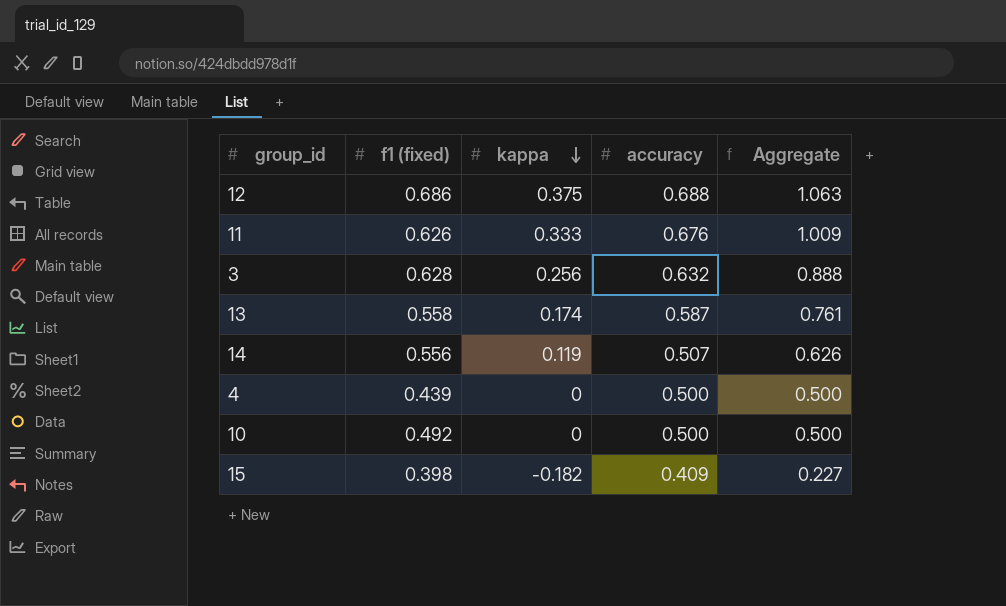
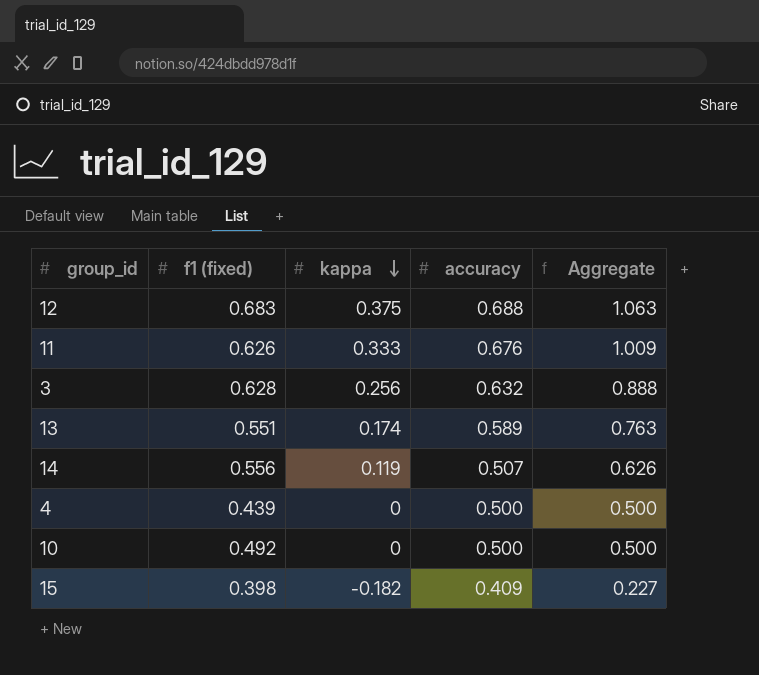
12 | f1 (fixed): 0.686 -> 0.683
13 | f1 (fixed): 0.558 -> 0.551
13 | accuracy: 0.587 -> 0.589
13 | Aggregate: 0.761 -> 0.763

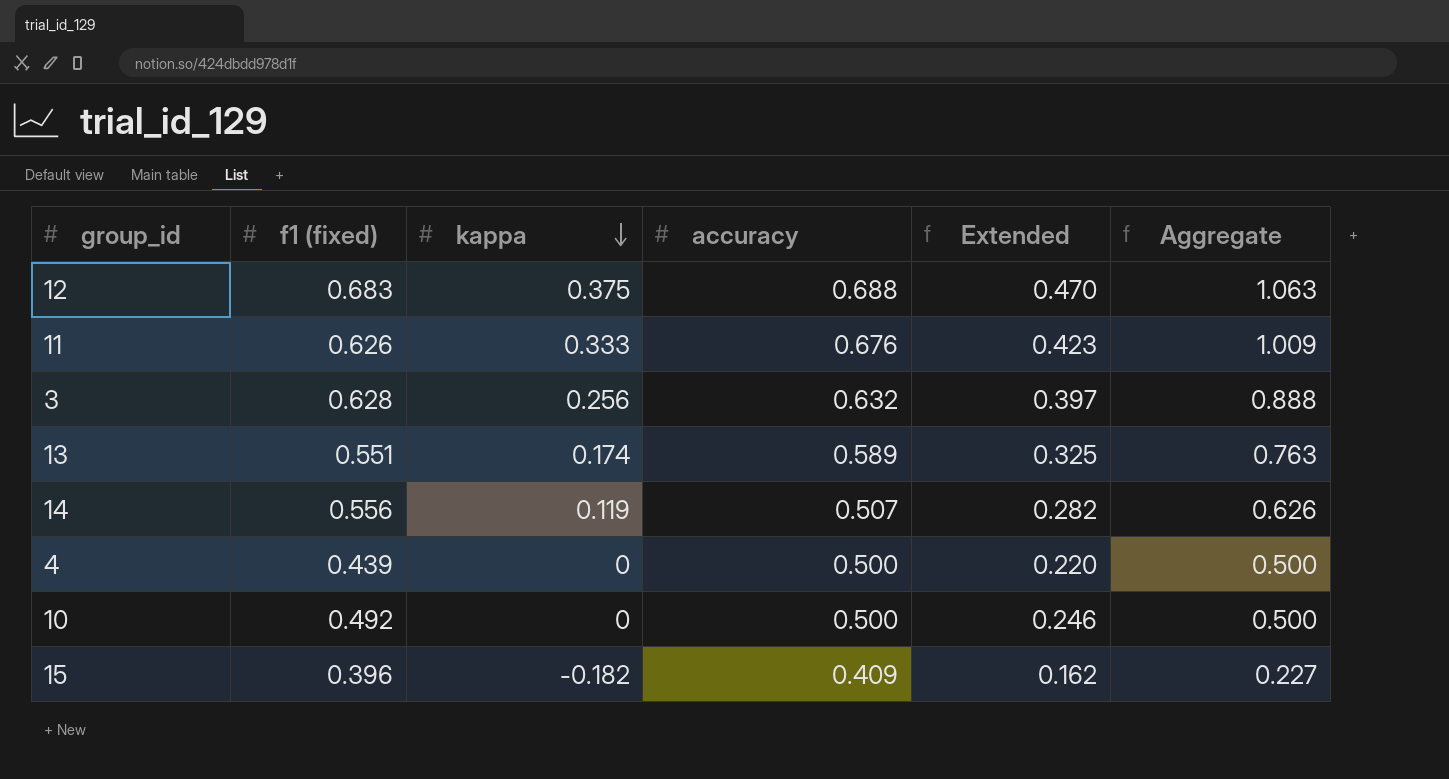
column Extended | formula: none -> [f1 (fixed)] * [accuracy]
15 | f1 (fixed): 0.398 -> 0.396

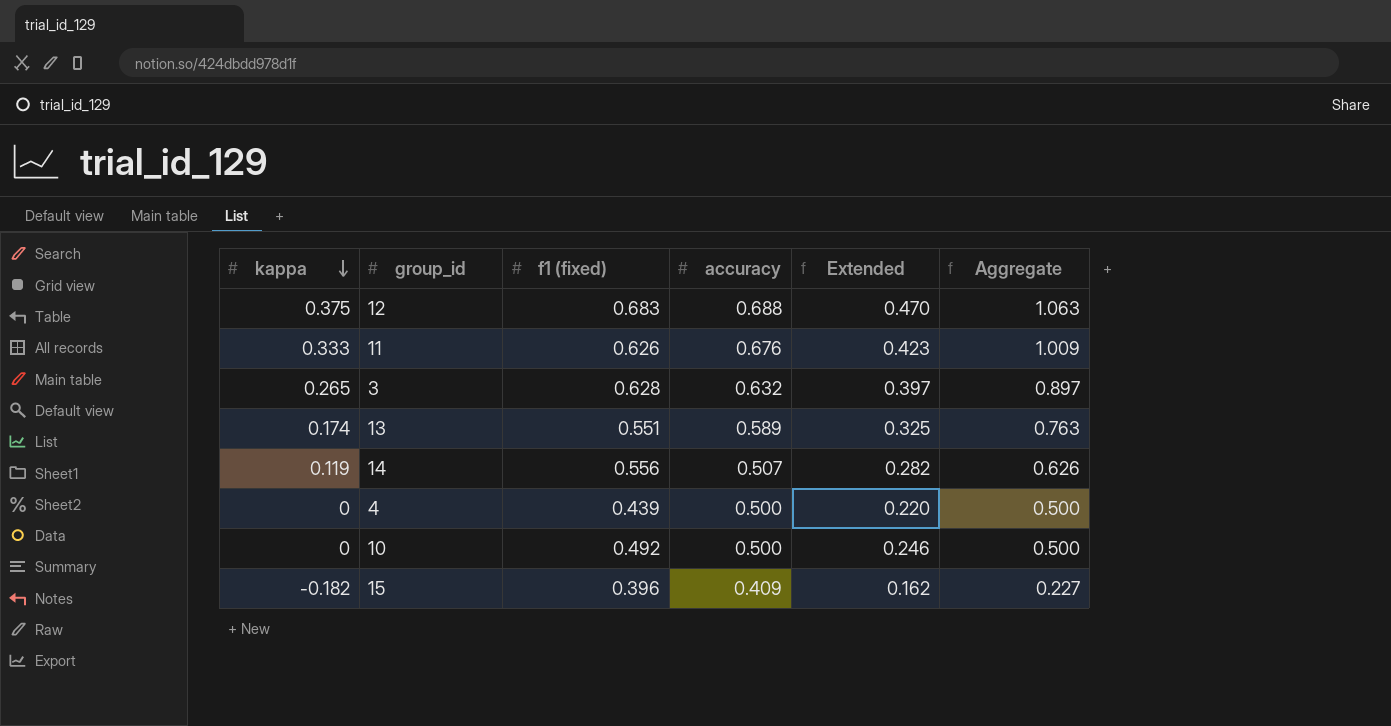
column kappa | position: 3 -> 1
3 | kappa: 0.256 -> 0.265
3 | Aggregate: 0.888 -> 0.897

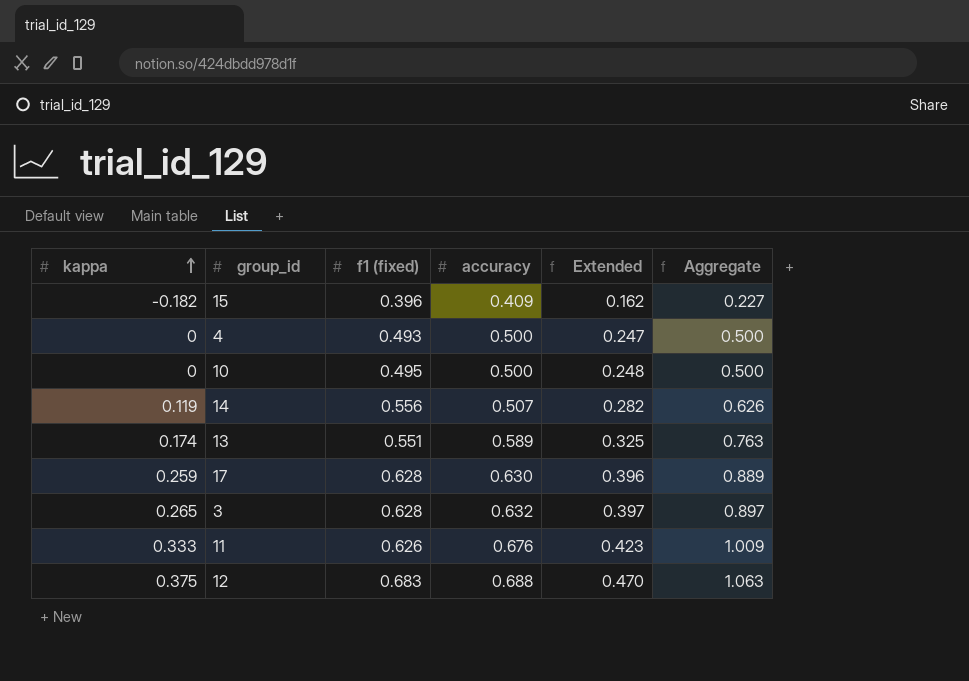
row order: kappa descending -> kappa ascending
4 | f1 (fixed): 0.439 -> 0.493
4 | Extended: 0.220 -> 0.247
10 | f1 (fixed): 0.492 -> 0.495
10 | Extended: 0.246 -> 0.248
row 17: none -> 0.259 | 0.628 | 0.630 | 0.396 | 0.889

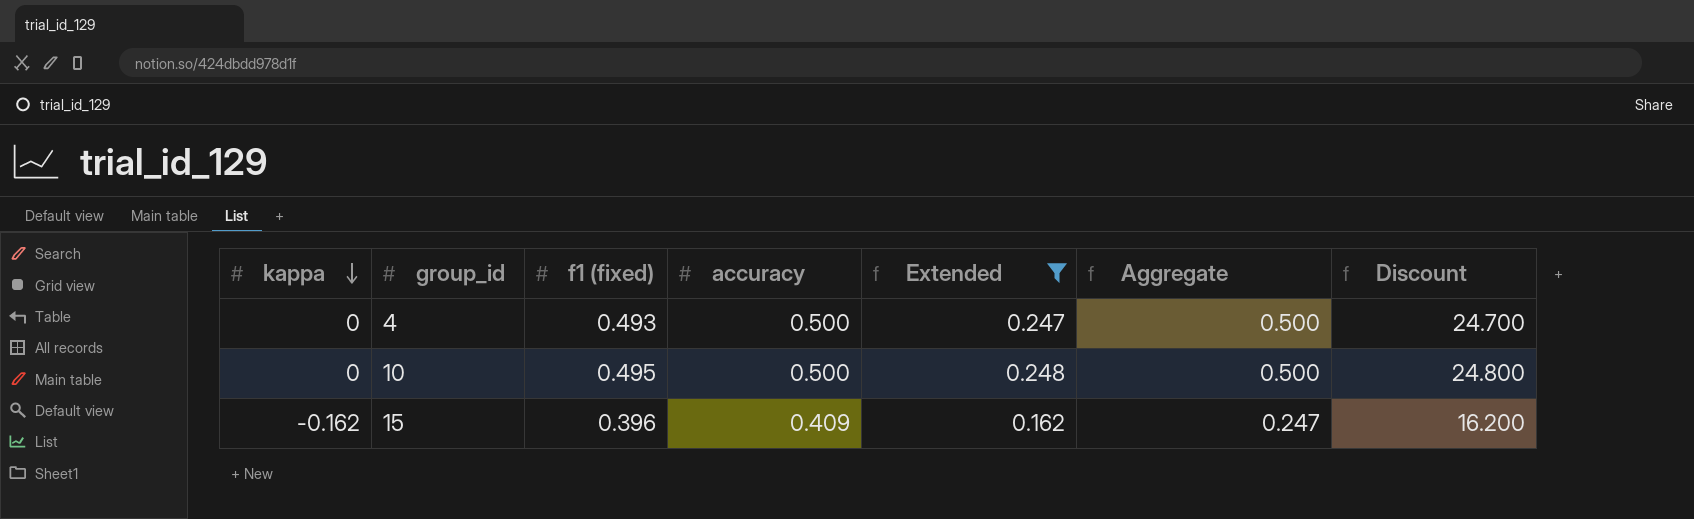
filter: none -> Extended <= 0.248
row order: kappa ascending -> kappa descending
column Discount | formula: none -> [Extended] * 100
15 | kappa: -0.182 -> -0.162
15 | Aggregate: 0.227 -> 0.247

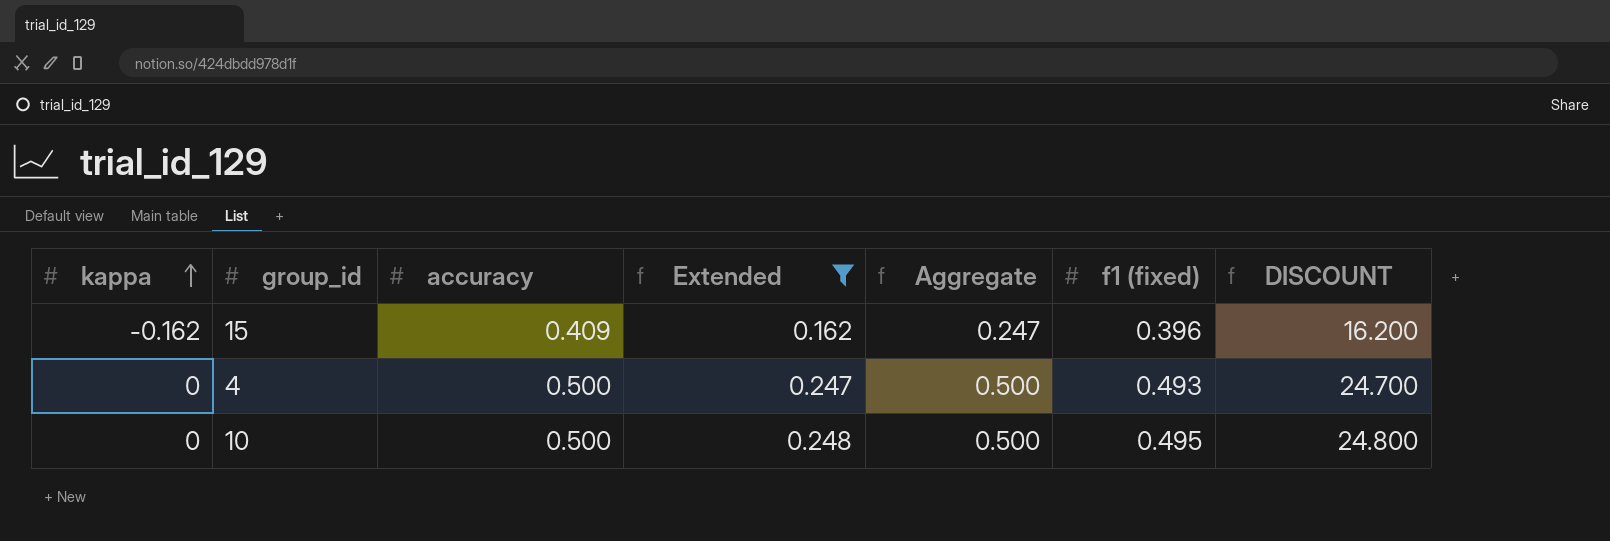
row order: kappa descending -> kappa ascending
column f1 (fixed) | position: 3 -> 6
column name: Discount -> DISCOUNT

